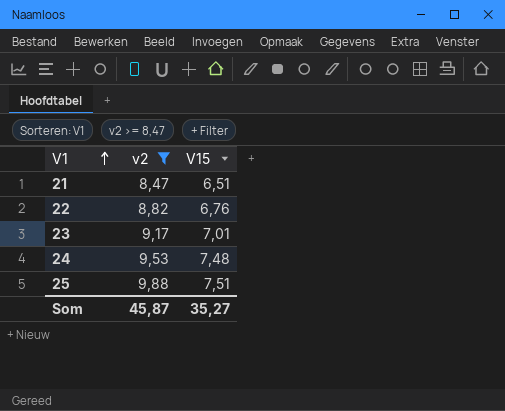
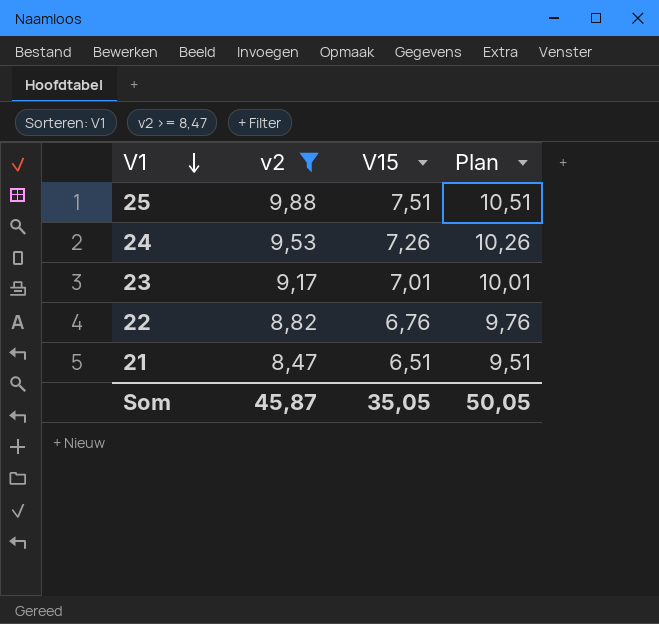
row order: V1 ascending -> V1 descending
column Plan | formula: none -> [V15] + 3
24 | V15: 7,48 -> 7,26
Som | V15: 35,27 -> 35,05

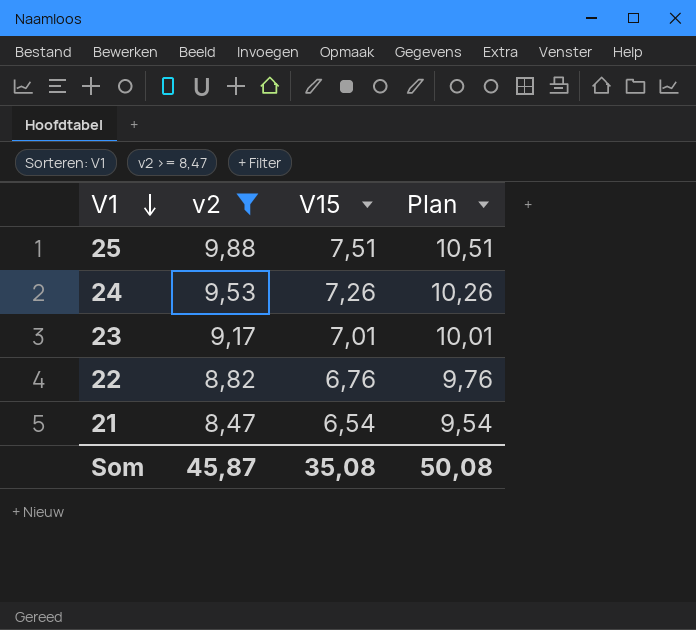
21 | V15: 6,51 -> 6,54
21 | Plan: 9,51 -> 9,54
Som | V15: 35,05 -> 35,08
Som | Plan: 50,05 -> 50,08

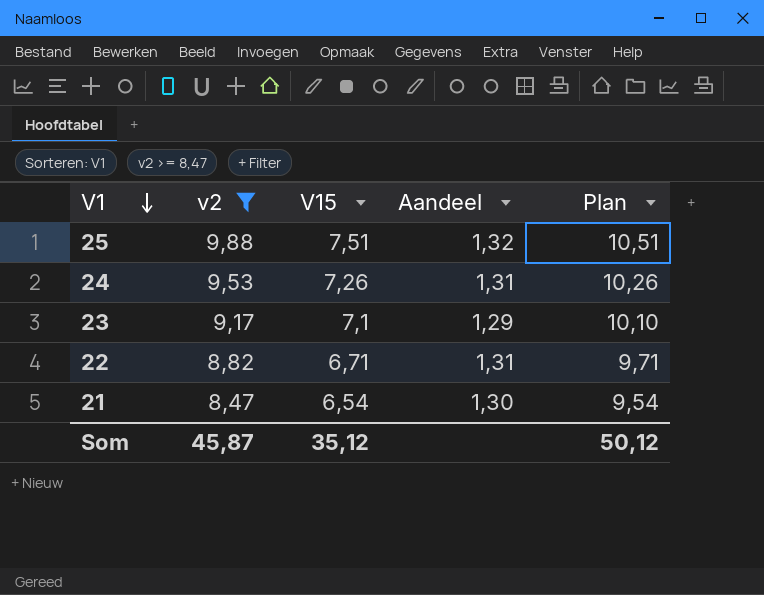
column Aandeel | formula: none -> [v2] / [V15]
23 | V15: 7,01 -> 7,1
23 | Plan: 10,01 -> 10,10
22 | V15: 6,76 -> 6,71
22 | Plan: 9,76 -> 9,71
Som | V15: 35,08 -> 35,12
Som | Plan: 50,08 -> 50,12

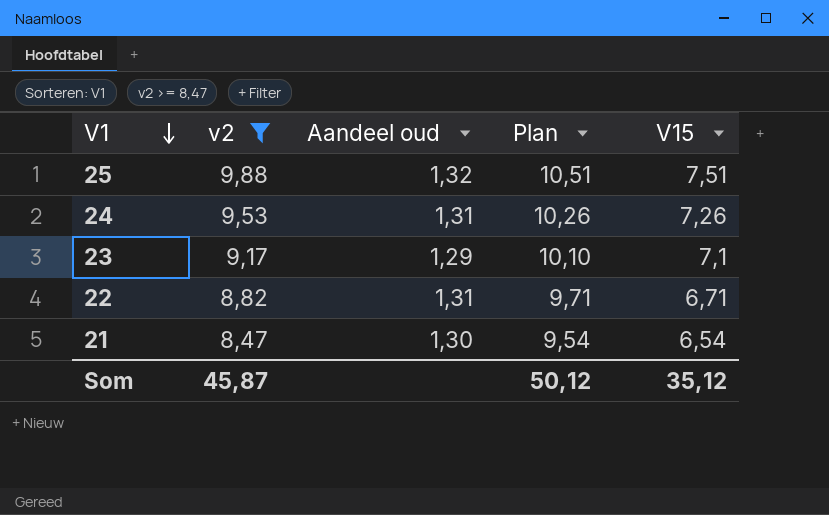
column name: Aandeel -> Aandeel oud
column V15 | position: 3 -> 5

